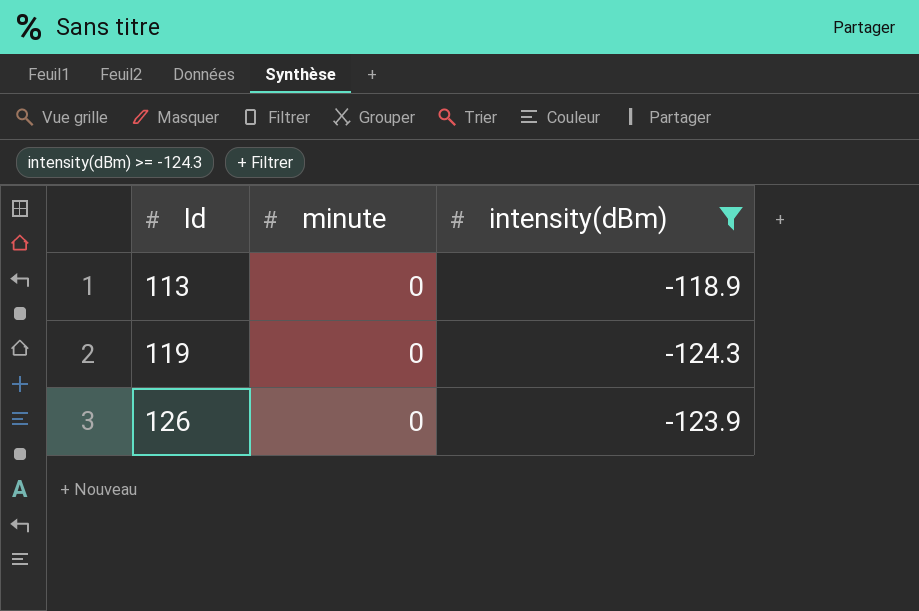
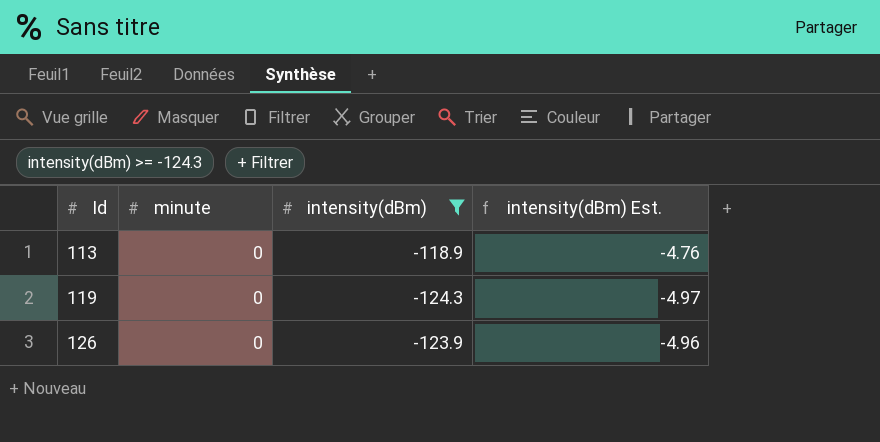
column intensity(dBm) Est. | formula: none -> [intensity(dBm)] * 0.04

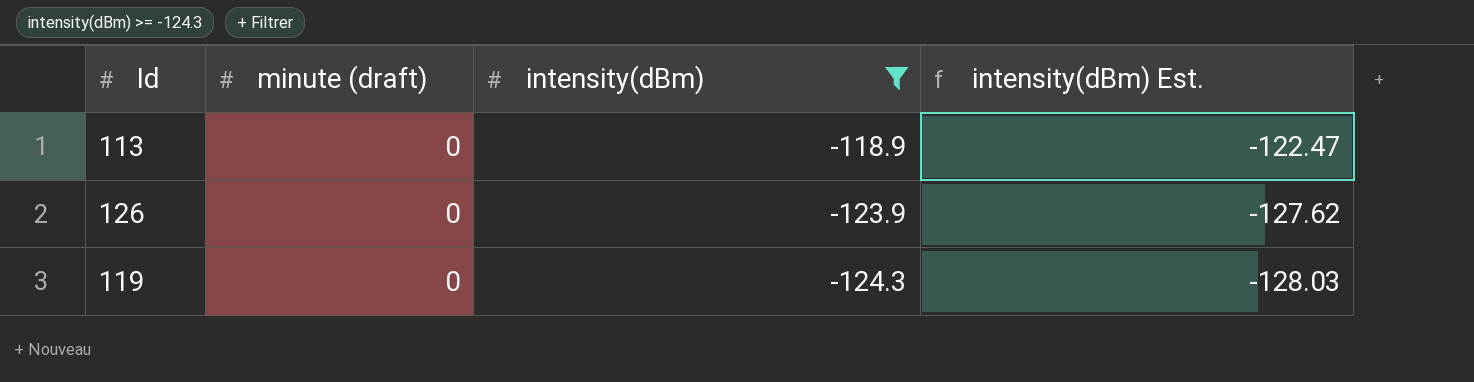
row order: Id ascending -> intensity(dBm) descending
column name: minute -> minute (draft)
column intensity(dBm) Est. | formula: [intensity(dBm)] * 0.04 -> [intensity(dBm)] * 1.03

